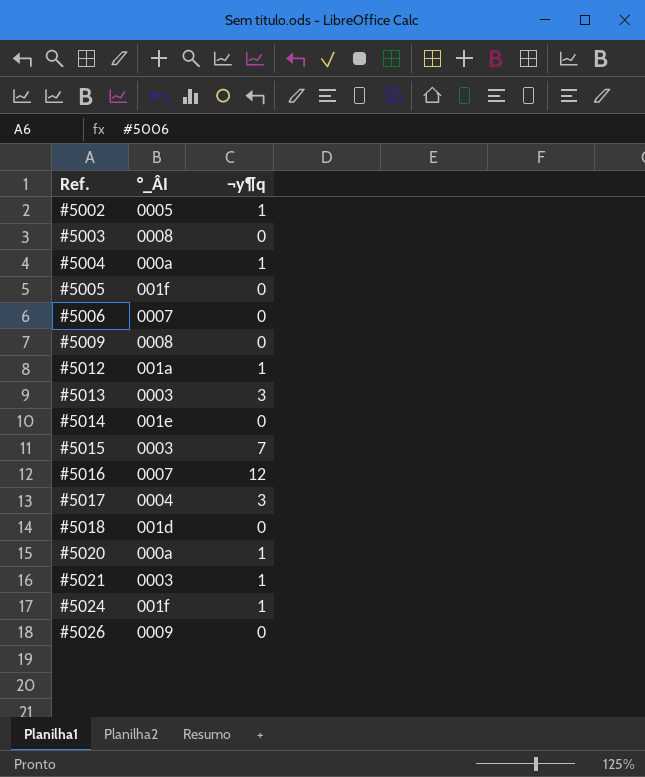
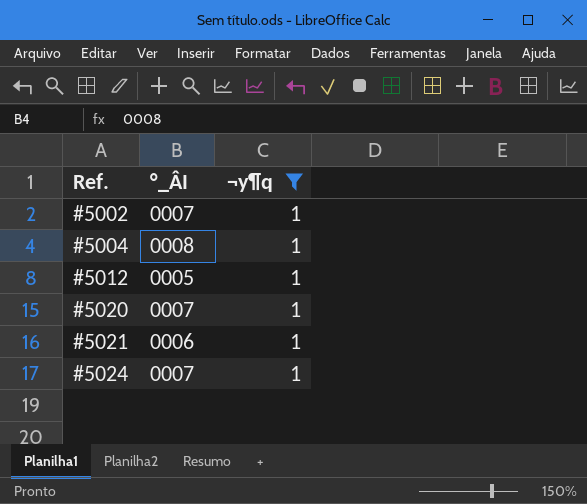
filter: none -> ¬y¶q = 1
#5002 | °_ÂI: 0005 -> 0007
#5004 | °_ÂI: 000a -> 0008
#5012 | °_ÂI: 001a -> 0005
#5020 | °_ÂI: 000a -> 0007
#5021 | °_ÂI: 0003 -> 0006
#5024 | °_ÂI: 001f -> 0007

